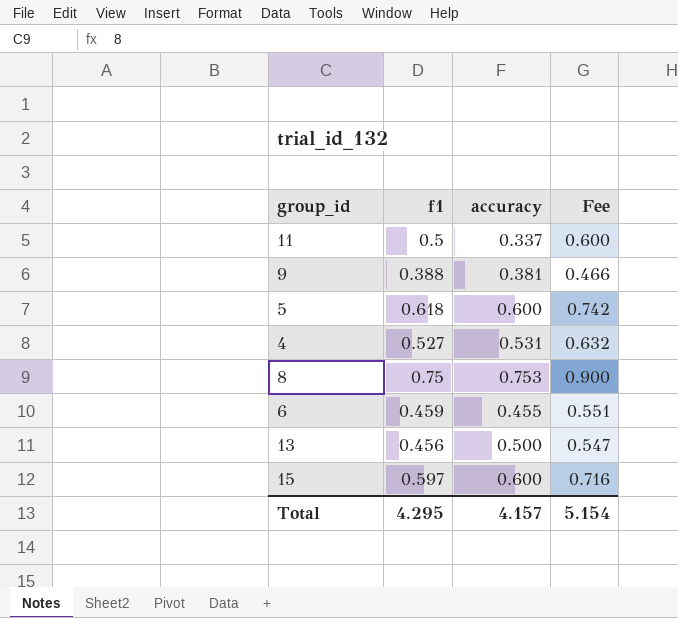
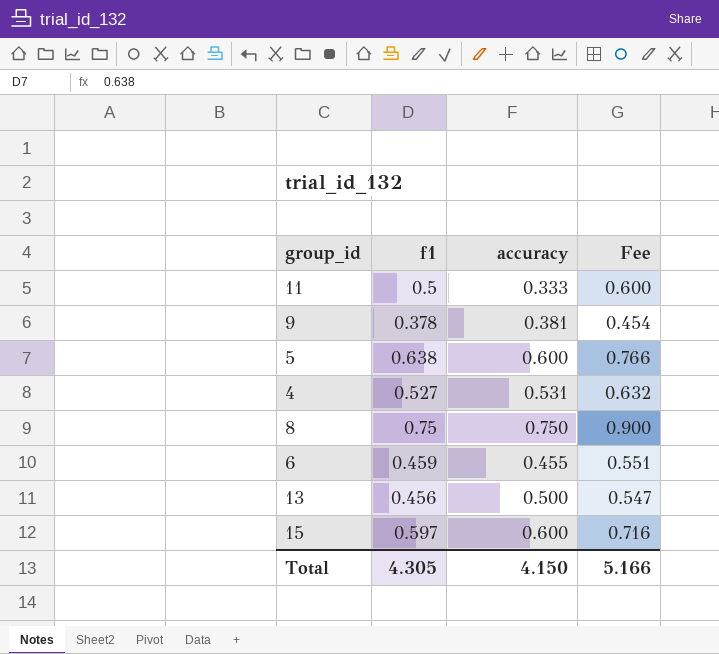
11 | accuracy: 0.337 -> 0.333
9 | f1: 0.388 -> 0.378
9 | Fee: 0.466 -> 0.454
5 | f1: 0.618 -> 0.638
5 | Fee: 0.742 -> 0.766
8 | accuracy: 0.753 -> 0.750
Total | f1: 4.295 -> 4.305
Total | accuracy: 4.157 -> 4.150
Total | Fee: 5.154 -> 5.166

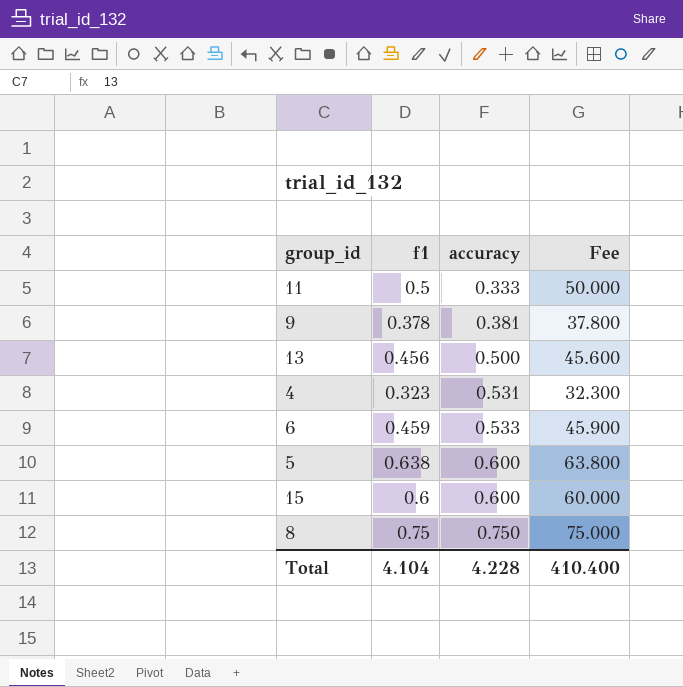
row order: none -> accuracy ascending
column Fee | formula: [f1] * 1.2 -> [f1] * 100
4 | f1: 0.527 -> 0.323
6 | accuracy: 0.455 -> 0.533
15 | f1: 0.597 -> 0.6
Total | f1: 4.305 -> 4.104
Total | accuracy: 4.150 -> 4.228
Total | Fee: 5.166 -> 410.400

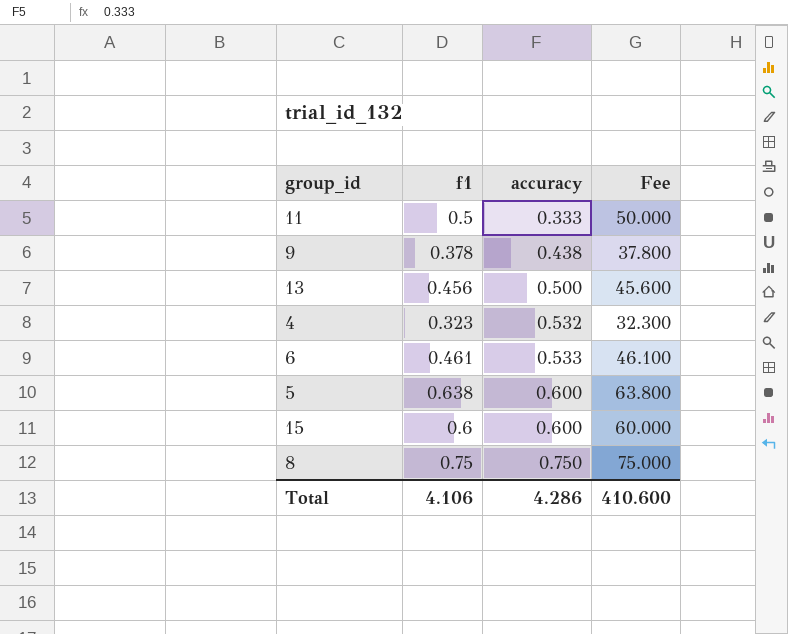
9 | accuracy: 0.381 -> 0.438
4 | accuracy: 0.531 -> 0.532
6 | f1: 0.459 -> 0.461
6 | Fee: 45.900 -> 46.100
Total | f1: 4.104 -> 4.106
Total | accuracy: 4.228 -> 4.286
Total | Fee: 410.400 -> 410.600

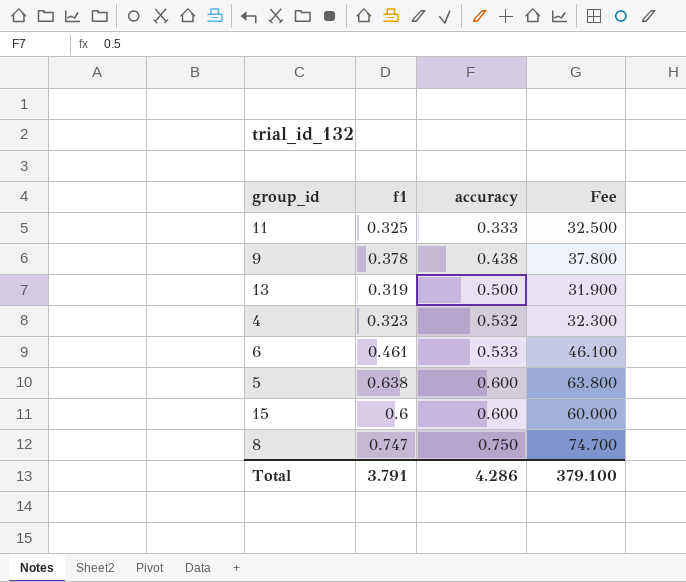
11 | f1: 0.5 -> 0.325
11 | Fee: 50.000 -> 32.500
13 | f1: 0.456 -> 0.319
13 | Fee: 45.600 -> 31.900
8 | f1: 0.75 -> 0.747
8 | Fee: 75.000 -> 74.700
Total | f1: 4.106 -> 3.791
Total | Fee: 410.600 -> 379.100

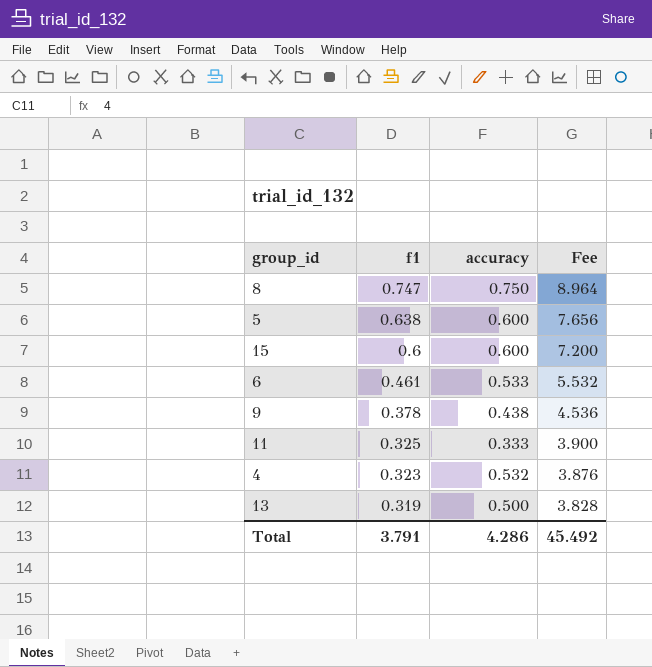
row order: accuracy ascending -> f1 descending
column Fee | formula: [f1] * 100 -> [f1] * 12
Total | Fee: 379.100 -> 45.492

